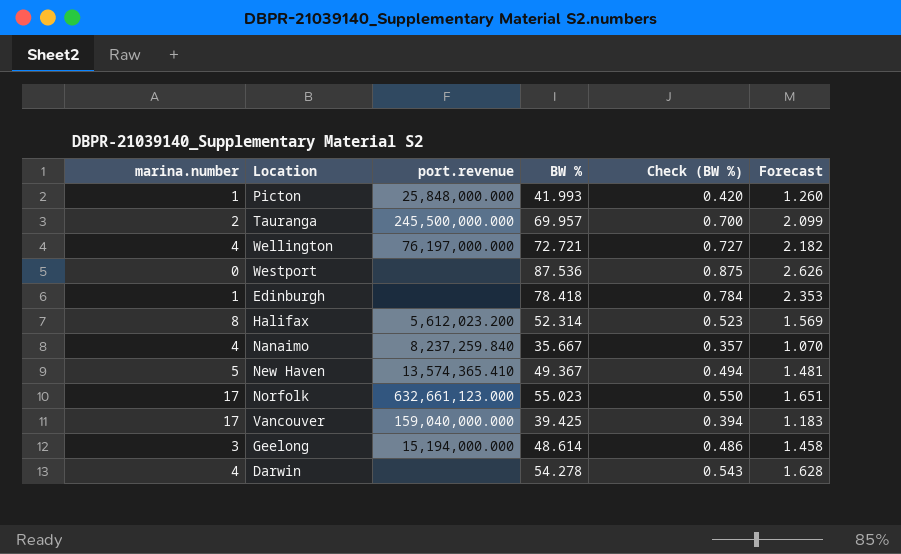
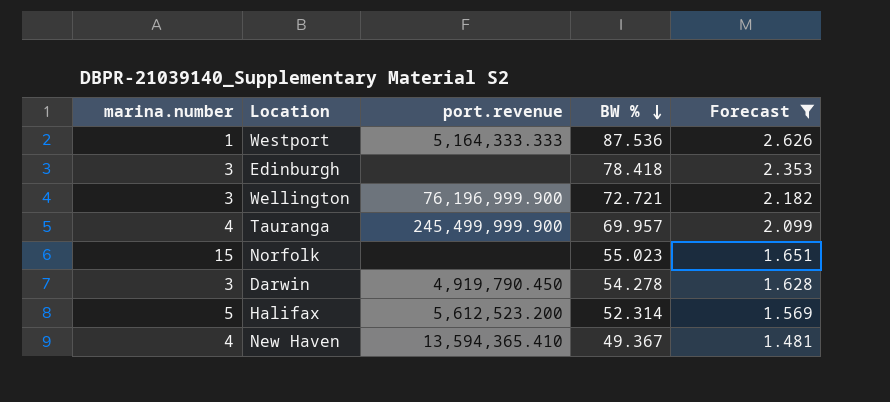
filter: none -> Forecast >= 1.481
row order: none -> BW % descending
column Check (BW %) | formula: [BW %] * 0.01 -> none
Westport | marina.number: 0 -> 1
Westport | port.revenue: none -> 5,164,333.333
Edinburgh | marina.number: 1 -> 3
Wellington | marina.number: 4 -> 3
Wellington | port.revenue: 76,197,000.000 -> 76,196,999.900
Tauranga | marina.number: 2 -> 4
Tauranga | port.revenue: 245,500,000.000 -> 245,499,999.900
Norfolk | marina.number: 17 -> 15
Norfolk | port.revenue: 632,661,123.000 -> none
Darwin | marina.number: 4 -> 3
Darwin | port.revenue: none -> 4,919,790.450
Halifax | marina.number: 8 -> 5
Halifax | port.revenue: 5,612,023.200 -> 5,612,523.200
New Haven | marina.number: 5 -> 4
New Haven | port.revenue: 13,574,365.410 -> 13,594,365.410

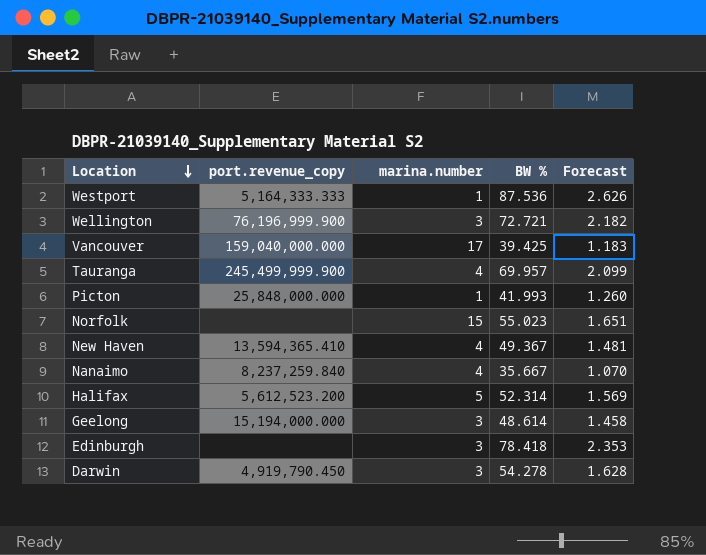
filter: Forecast >= 1.481 -> none
row order: BW % descending -> Location descending
column name: port.revenue -> port.revenue_copy
column marina.number | position: 1 -> 3

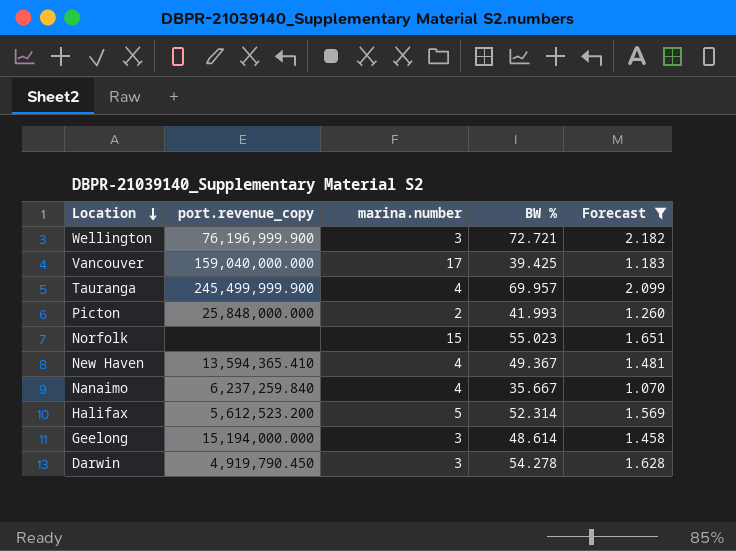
filter: none -> Forecast <= 2.182
Picton | marina.number: 1 -> 2
Nanaimo | port.revenue_copy: 8,237,259.840 -> 6,237,259.840

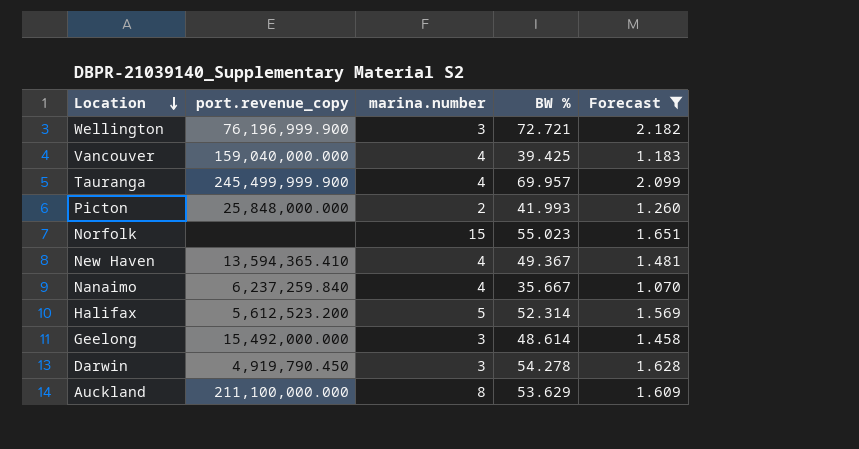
Vancouver | marina.number: 17 -> 4
Geelong | port.revenue_copy: 15,194,000.000 -> 15,492,000.000
row Auckland: none -> 211,100,000.000 | 8 | 53.629 | 1.609

